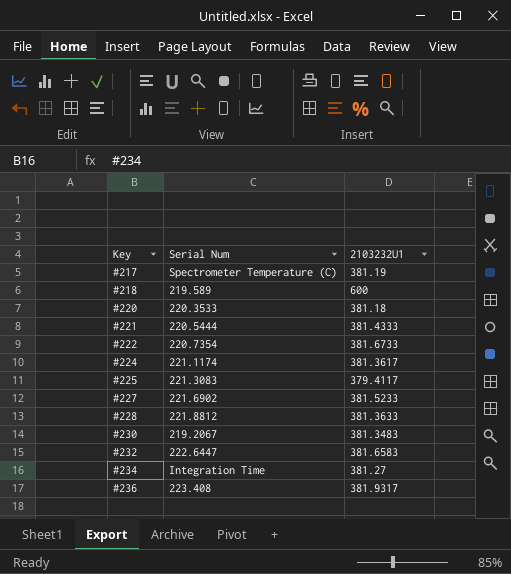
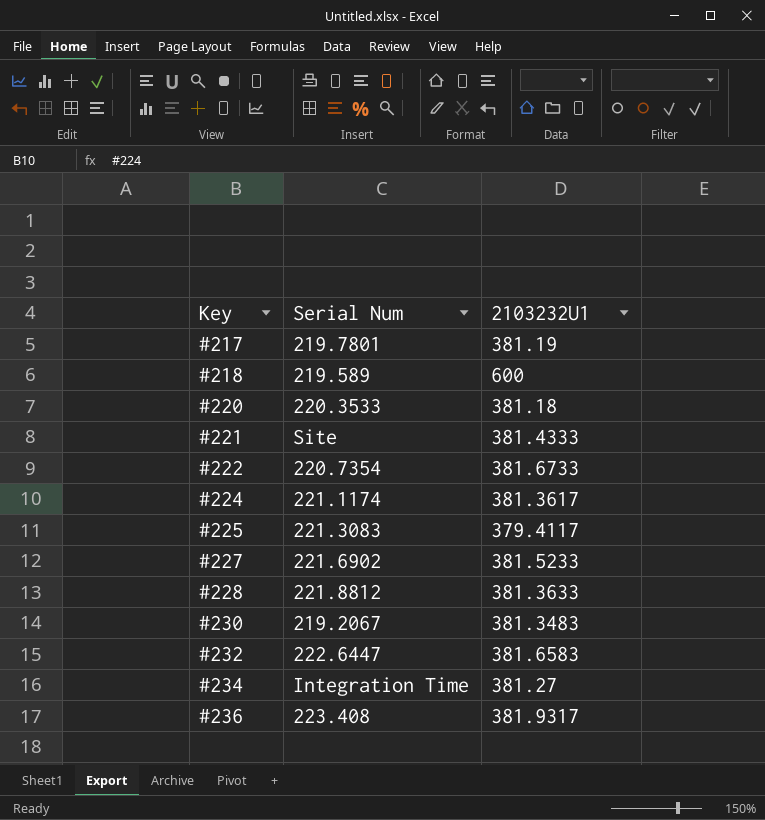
#217 | Serial Num: Spectrometer Temperature (C) -> 219.7801
#221 | Serial Num: 220.5444 -> Site

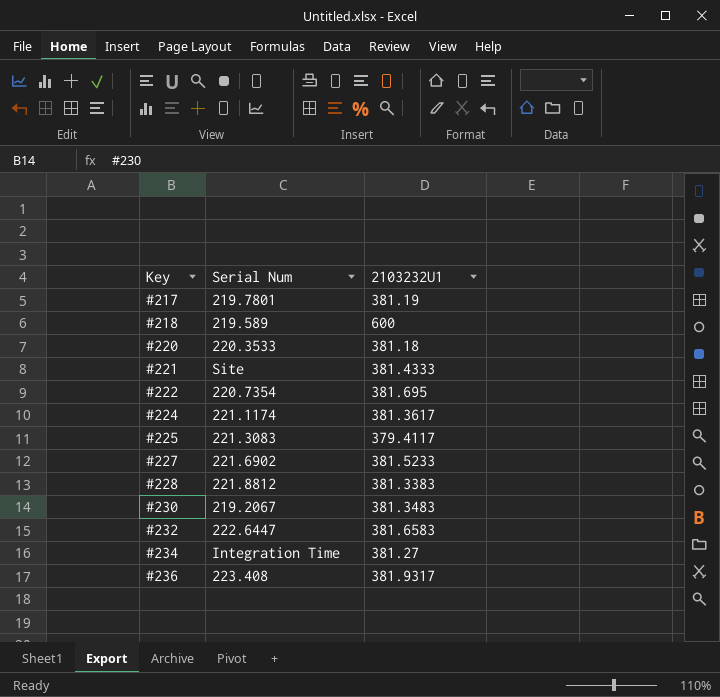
#222 | 2103232U1: 381.6733 -> 381.695
#228 | 2103232U1: 381.3633 -> 381.3383

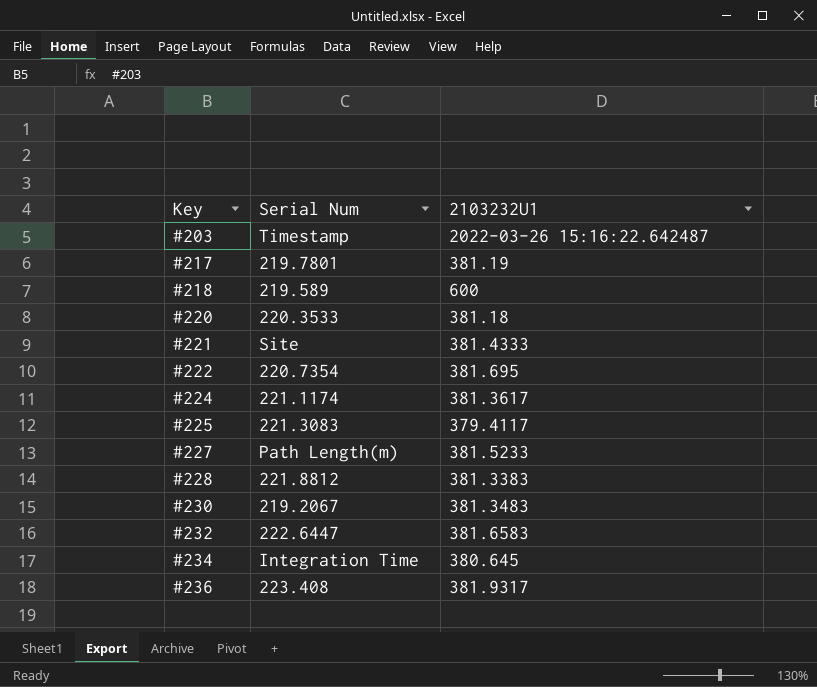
row #203: none -> Timestamp | 2022-03-26 15:16:22.642487
#227 | Serial Num: 221.6902 -> Path Length(m)
#234 | 2103232U1: 381.27 -> 380.645

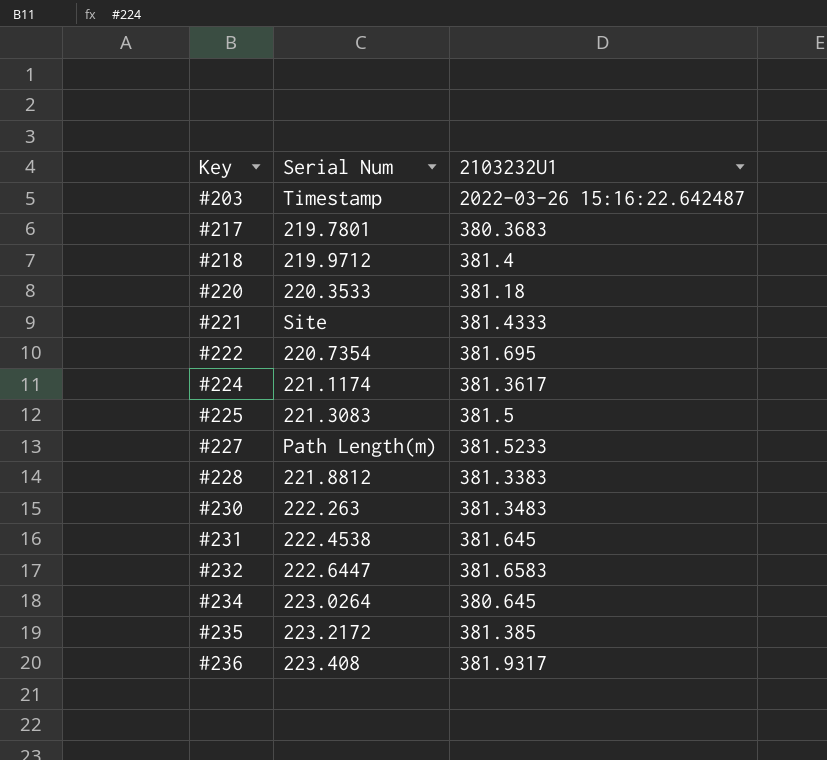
#217 | 2103232U1: 381.19 -> 380.3683
#218 | Serial Num: 219.589 -> 219.9712
#218 | 2103232U1: 600 -> 381.4
#225 | 2103232U1: 379.4117 -> 381.5
#230 | Serial Num: 219.2067 -> 222.263
row #231: none -> 222.4538 | 381.645
#234 | Serial Num: Integration Time -> 223.0264
row #235: none -> 223.2172 | 381.385

